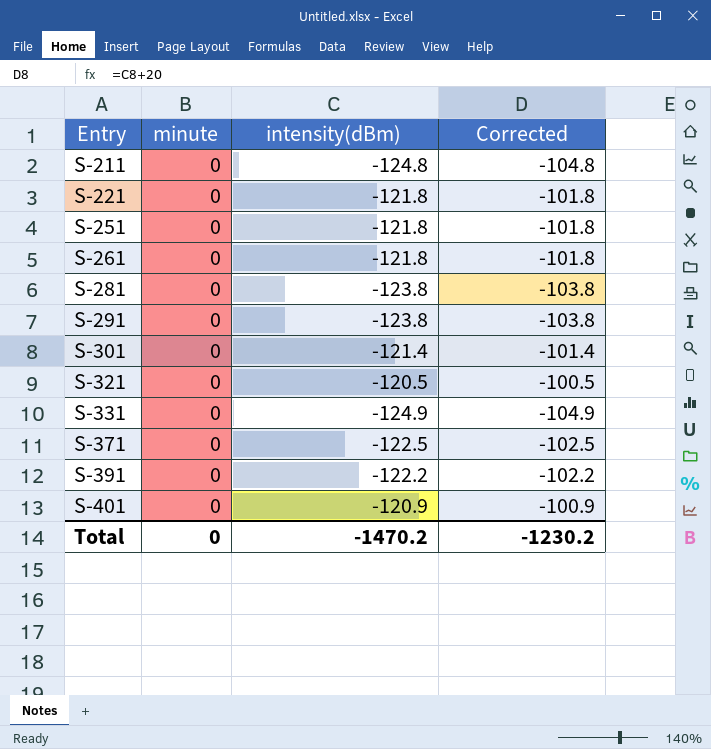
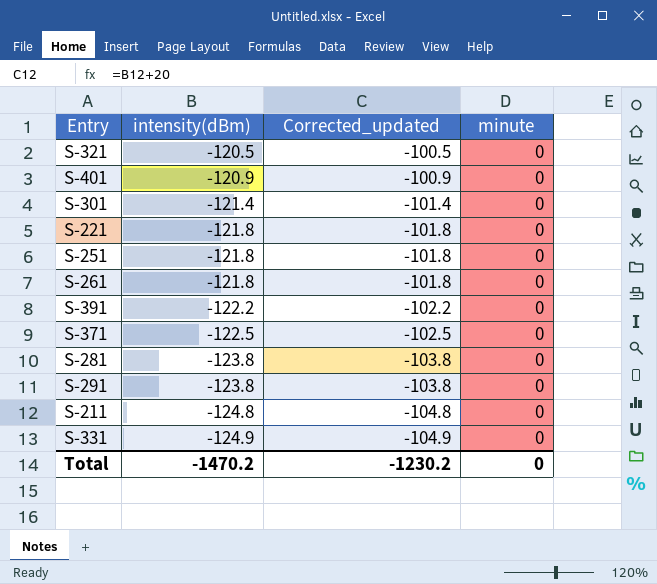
row order: Entry ascending -> intensity(dBm) descending
column name: Corrected -> Corrected_updated
column minute | position: 2 -> 4

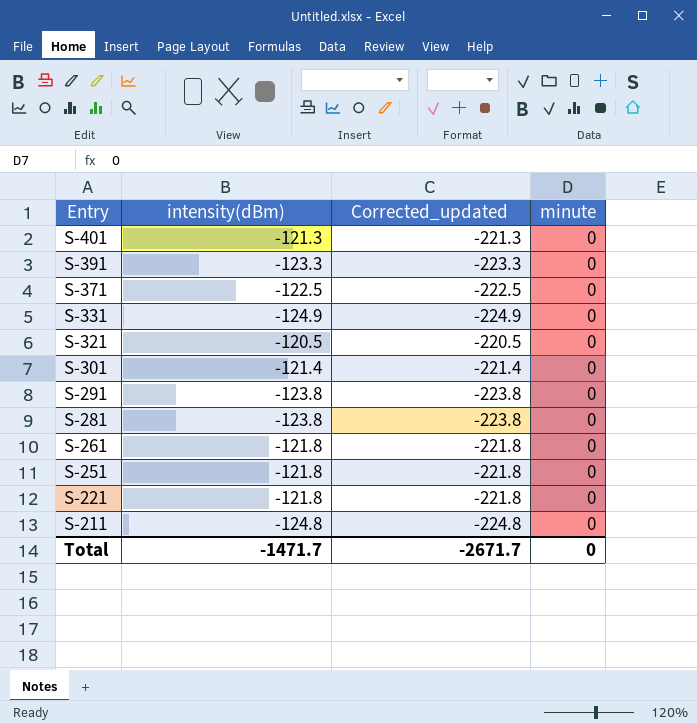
row order: intensity(dBm) descending -> Entry descending
column Corrected_updated | formula: [intensity(dBm)] + 20 -> [intensity(dBm)] - 100
S-401 | intensity(dBm): -120.9 -> -121.3
S-391 | intensity(dBm): -122.2 -> -123.3
Total | intensity(dBm): -1470.2 -> -1471.7
Total | Corrected_updated: -1230.2 -> -2671.7

